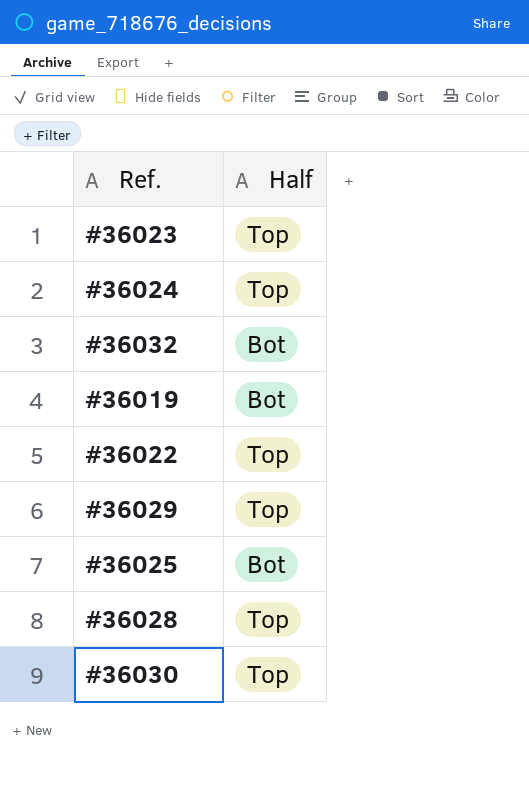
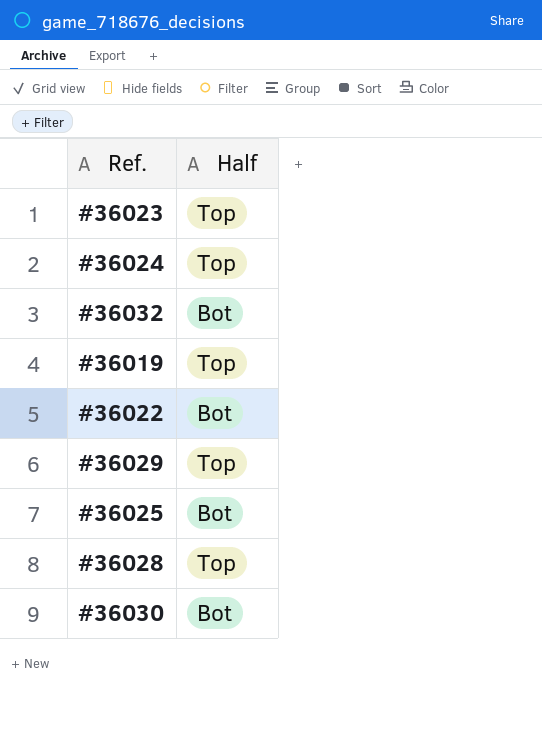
#36019 | Half: Bot -> Top
#36022 | Half: Top -> Bot
#36030 | Half: Top -> Bot

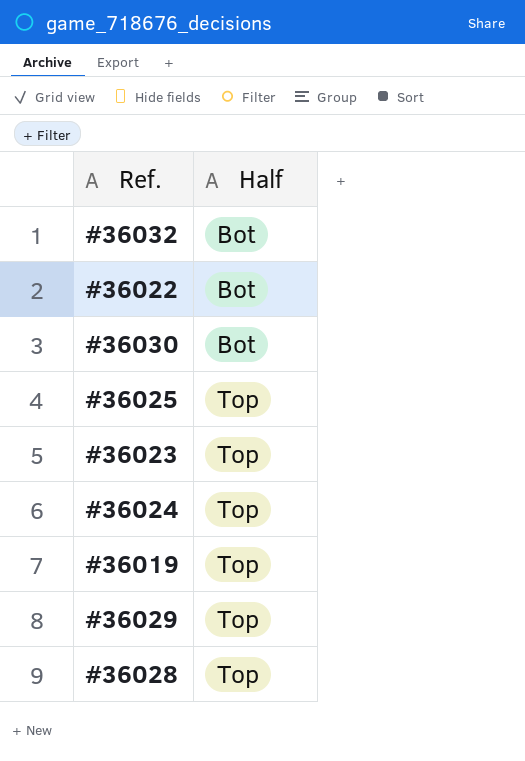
row order: none -> Half ascending
#36025 | Half: Bot -> Top

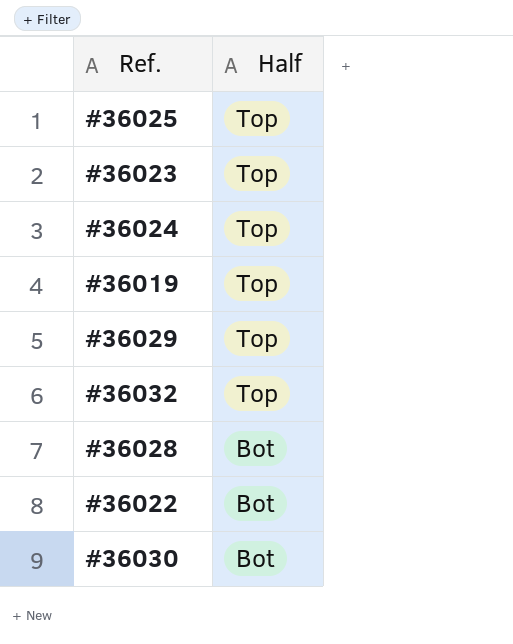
row order: Half ascending -> Half descending
#36032 | Half: Bot -> Top
#36028 | Half: Top -> Bot

